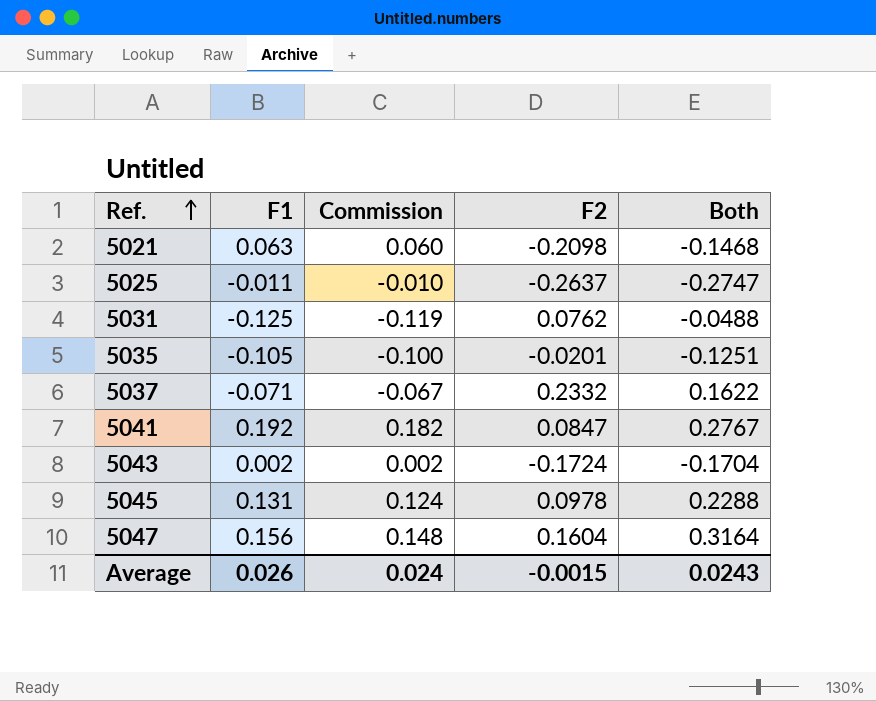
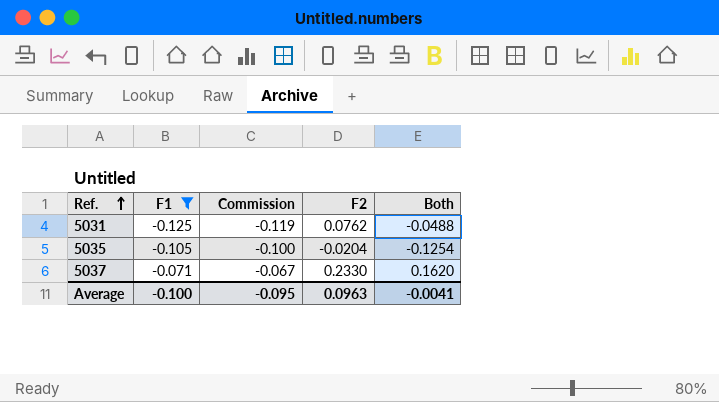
filter: none -> F1 <= -0.071
5035 | F2: -0.0201 -> -0.0204
5035 | Both: -0.1251 -> -0.1254
5037 | F2: 0.2332 -> 0.2330
5037 | Both: 0.1622 -> 0.1620
Average | F1: 0.026 -> -0.100
Average | Commission: 0.024 -> -0.095
Average | F2: -0.0015 -> 0.0963
Average | Both: 0.0243 -> -0.0041

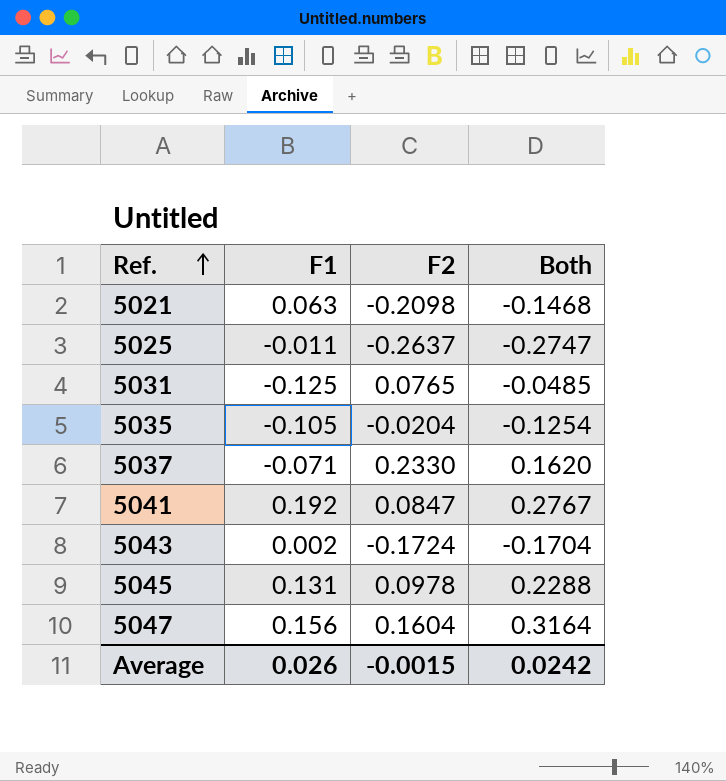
filter: F1 <= -0.071 -> none
column Commission | formula: [F1] * 0.95 -> none
5031 | F2: 0.0762 -> 0.0765
5031 | Both: -0.0488 -> -0.0485
Average | F1: -0.100 -> 0.026
Average | F2: 0.0963 -> -0.0015
Average | Both: -0.0041 -> 0.0242

